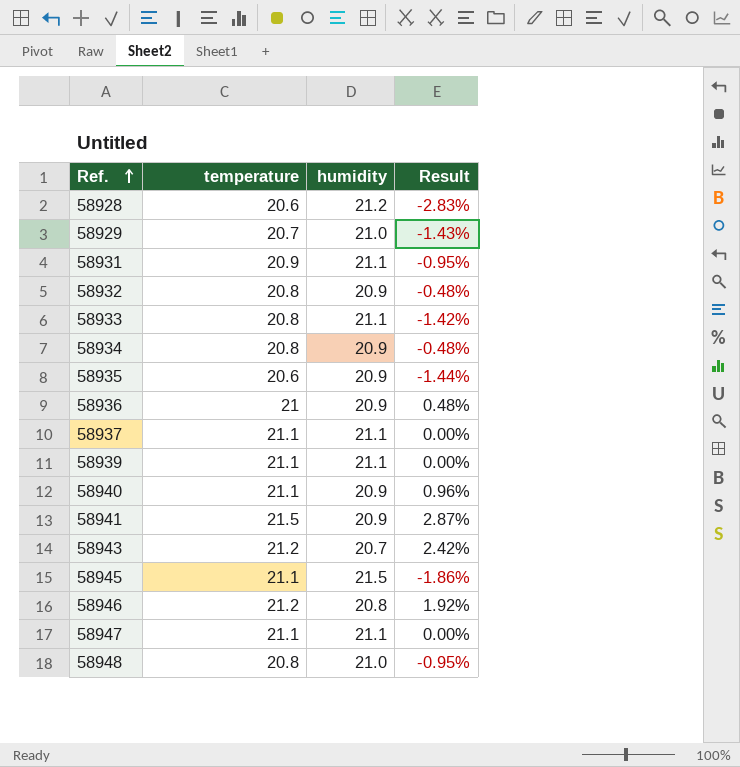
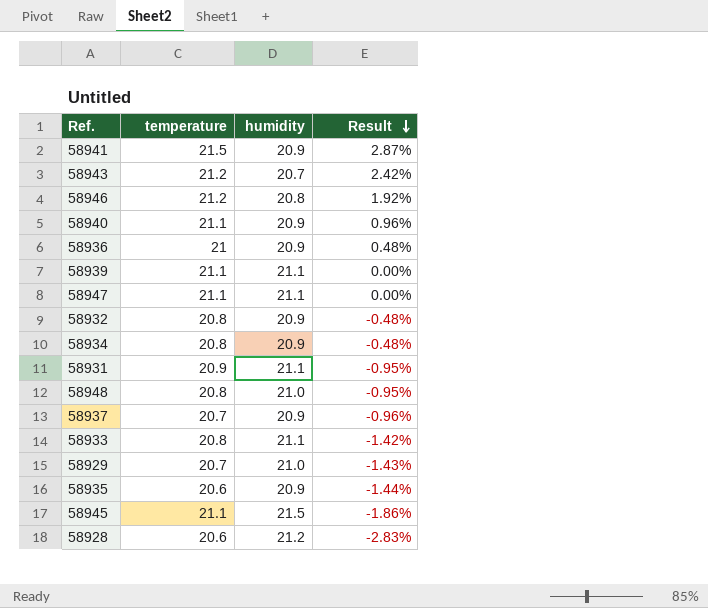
row order: Ref. ascending -> Result descending
58937 | temperature: 21.1 -> 20.7
58937 | humidity: 21.1 -> 20.9
58937 | Result: 0.00% -> -0.96%

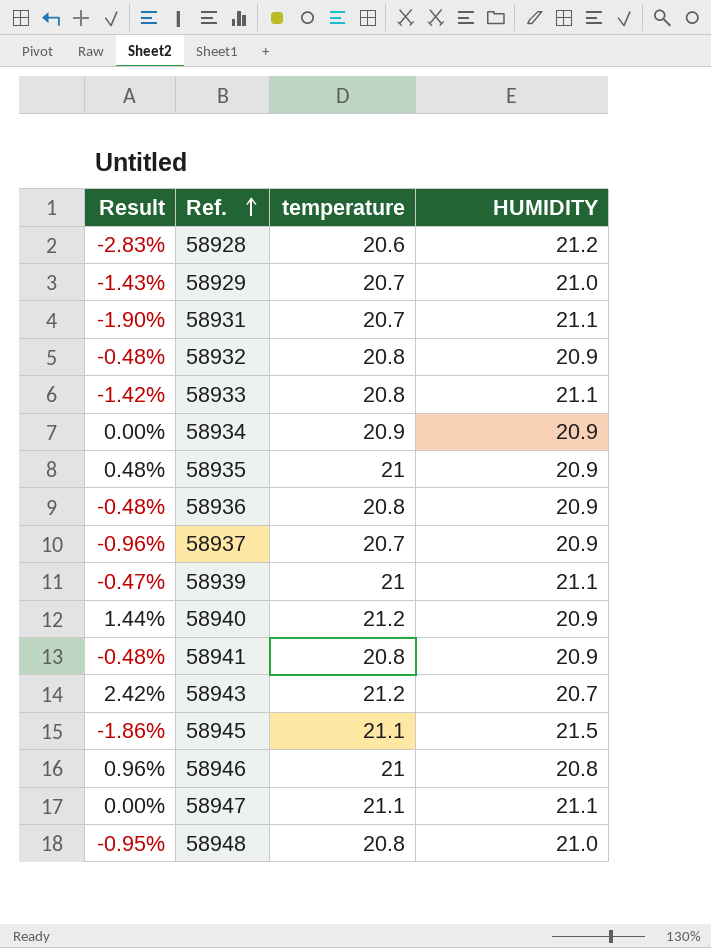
row order: Result descending -> Ref. ascending
column Result | position: 4 -> 1
column name: humidity -> HUMIDITY
58931 | Result: -0.95% -> -1.90%
58931 | temperature: 20.9 -> 20.7
58934 | Result: -0.48% -> 0.00%
58934 | temperature: 20.8 -> 20.9
58935 | Result: -1.44% -> 0.48%
58935 | temperature: 20.6 -> 21
58936 | Result: 0.48% -> -0.48%
58936 | temperature: 21 -> 20.8
58939 | Result: 0.00% -> -0.47%
58939 | temperature: 21.1 -> 21
58940 | Result: 0.96% -> 1.44%
58940 | temperature: 21.1 -> 21.2
58941 | Result: 2.87% -> -0.48%
58941 | temperature: 21.5 -> 20.8
58946 | Result: 1.92% -> 0.96%
58946 | temperature: 21.2 -> 21

